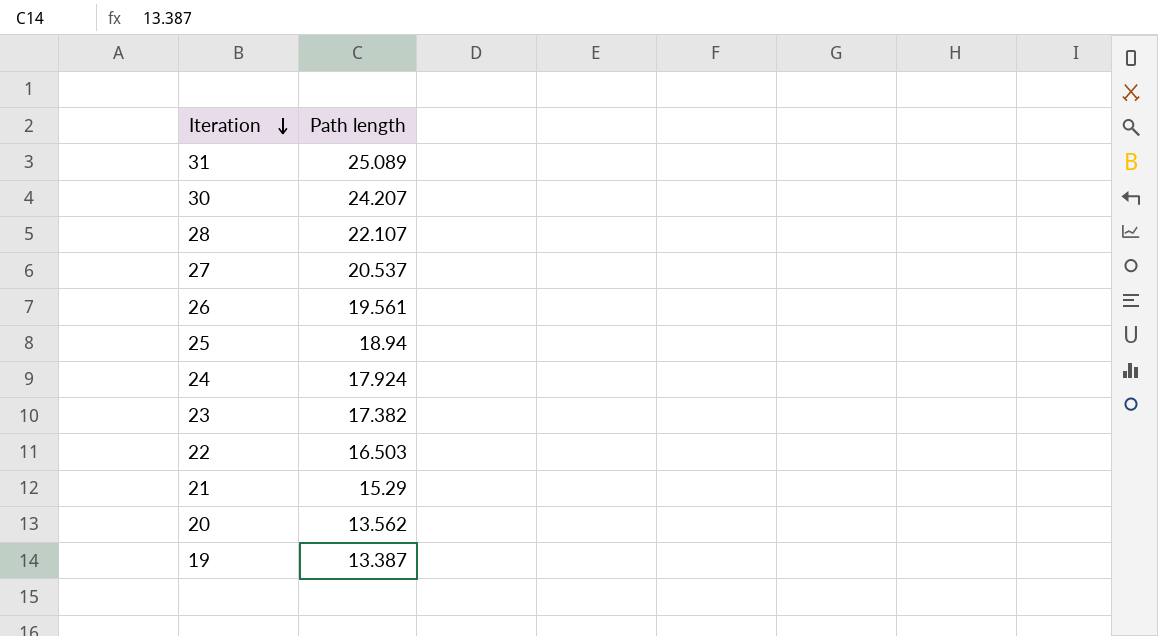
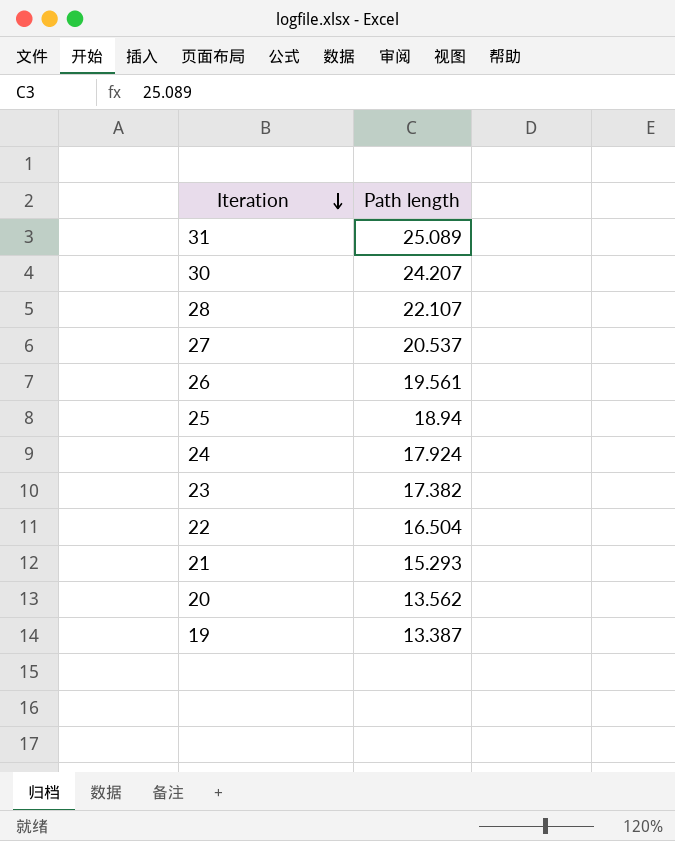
22 | Path length: 16.503 -> 16.504
21 | Path length: 15.29 -> 15.293

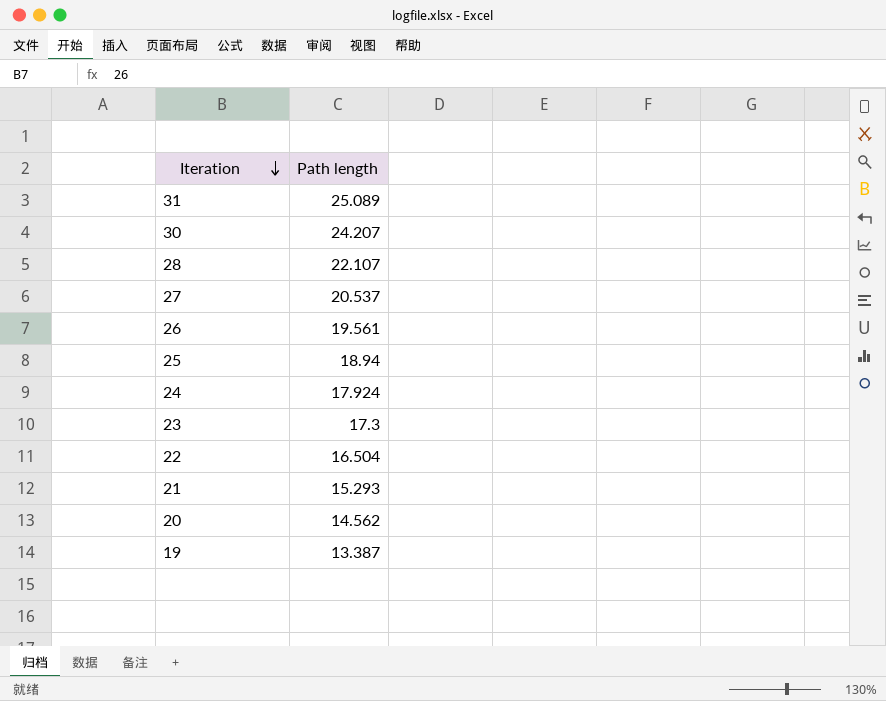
23 | Path length: 17.382 -> 17.3
20 | Path length: 13.562 -> 14.562

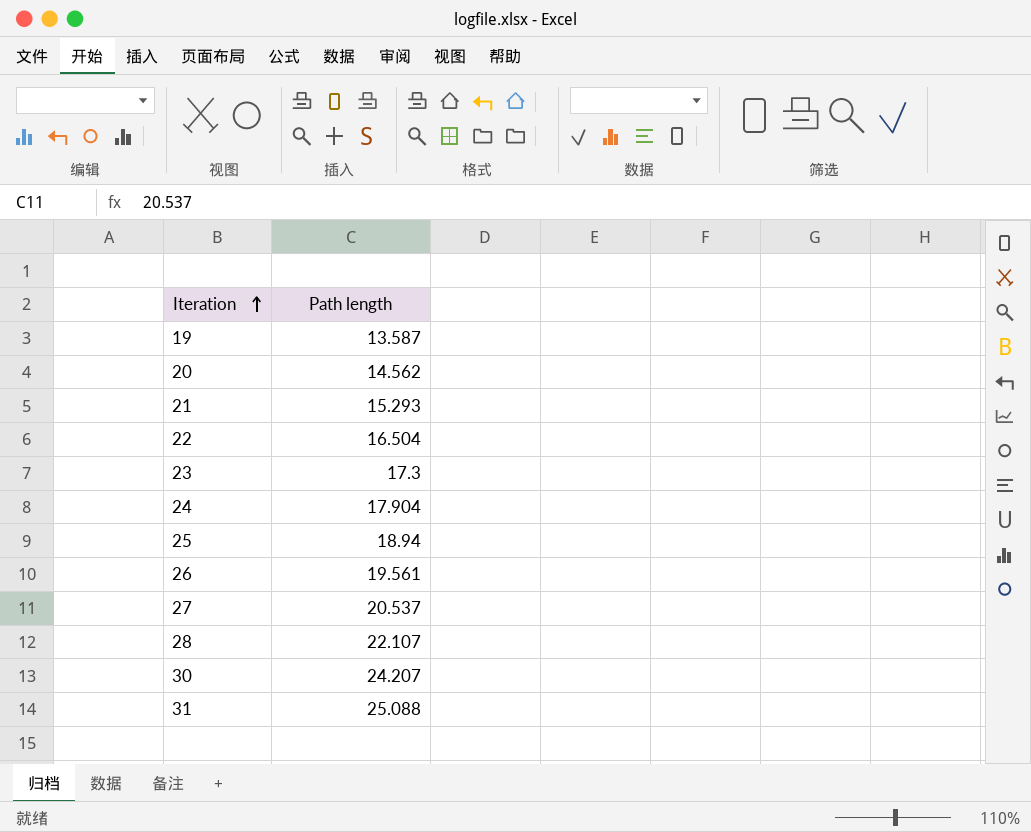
row order: Iteration descending -> Iteration ascending
19 | Path length: 13.387 -> 13.587
24 | Path length: 17.924 -> 17.904
31 | Path length: 25.089 -> 25.088

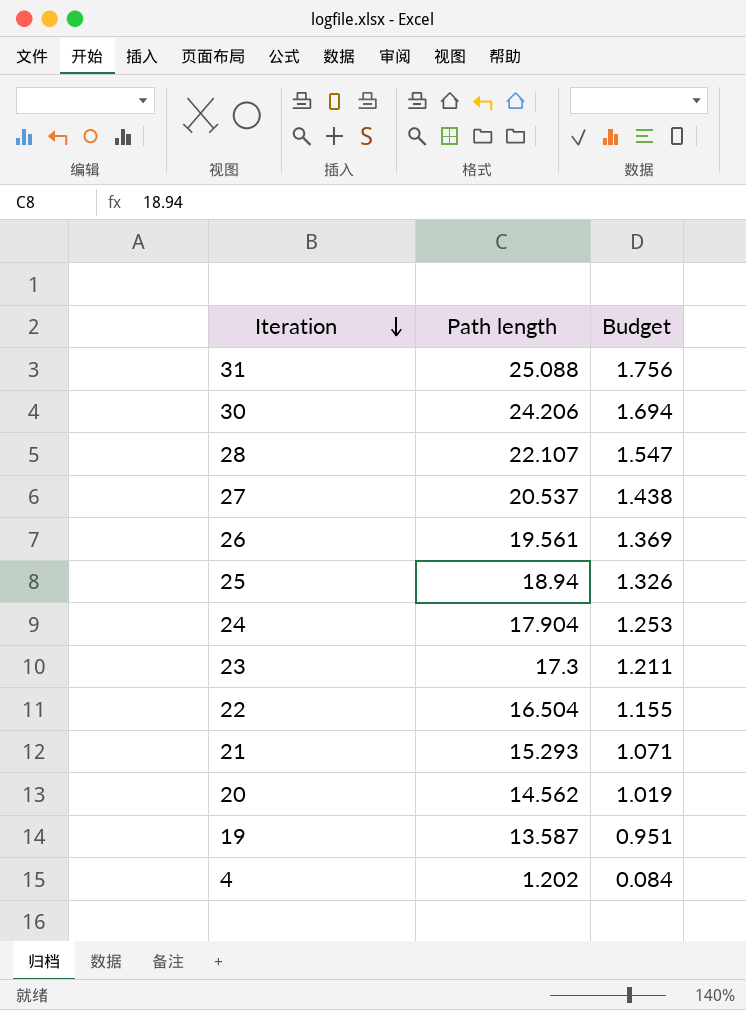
row order: Iteration ascending -> Iteration descending
column Budget | formula: none -> [Path length] * 0.07
30 | Path length: 24.207 -> 24.206
row 4: none -> 1.202 | 0.084

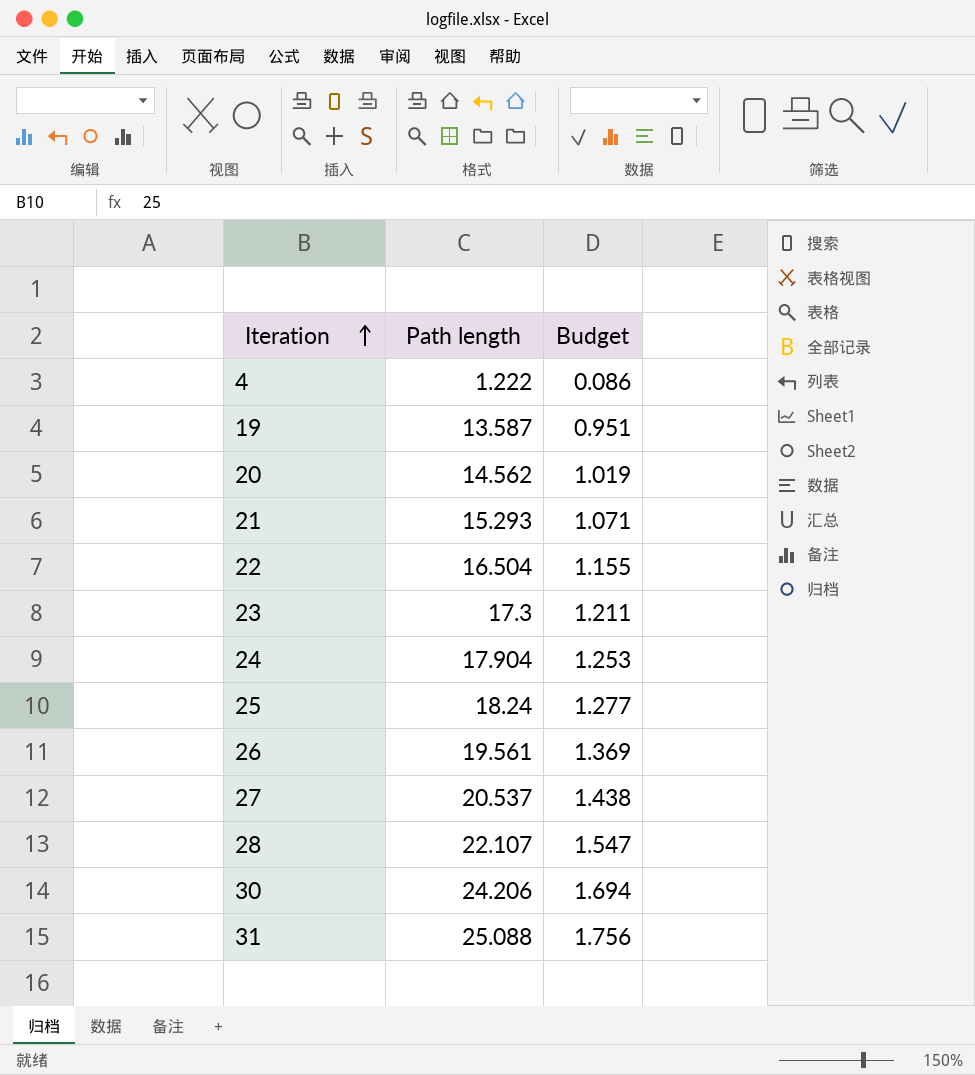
row order: Iteration descending -> Iteration ascending
4 | Path length: 1.202 -> 1.222
4 | Budget: 0.084 -> 0.086
25 | Path length: 18.94 -> 18.24
25 | Budget: 1.326 -> 1.277

